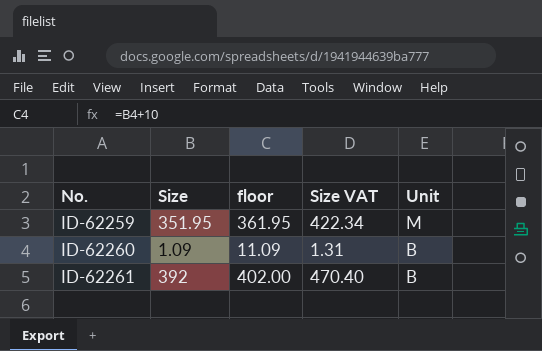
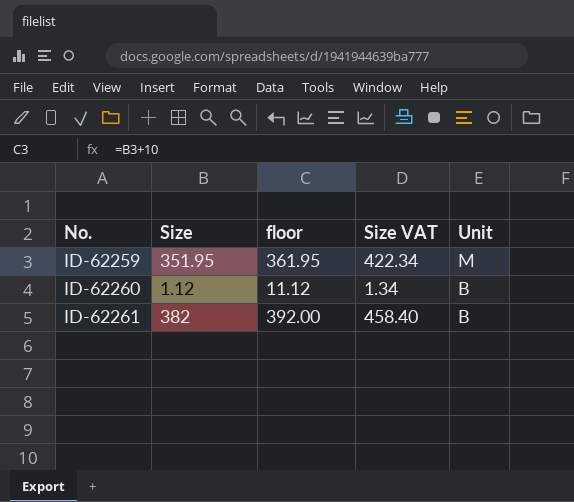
ID-62260 | Size: 1.09 -> 1.12
ID-62260 | floor: 11.09 -> 11.12
ID-62260 | Size VAT: 1.31 -> 1.34
ID-62261 | Size: 392 -> 382
ID-62261 | floor: 402.00 -> 392.00
ID-62261 | Size VAT: 470.40 -> 458.40

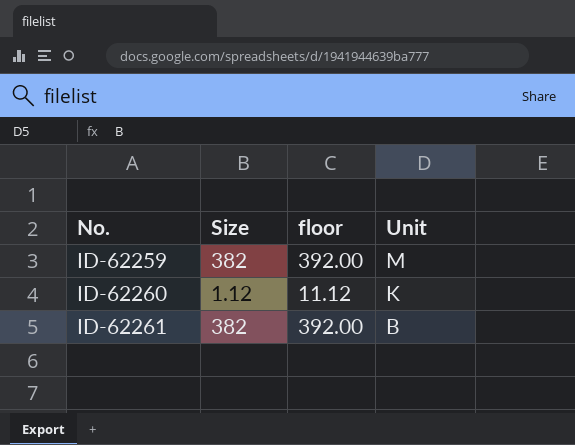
column Size VAT | formula: [Size] * 1.2 -> none
ID-62259 | Size: 351.95 -> 382
ID-62259 | floor: 361.95 -> 392.00
ID-62260 | Unit: B -> K

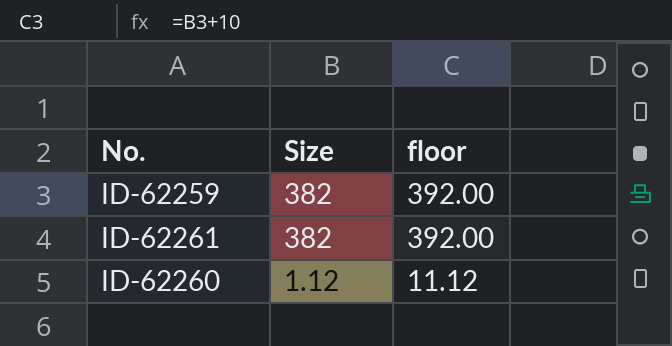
row order: No. ascending -> Size descending
column Unit | position: 4 -> none

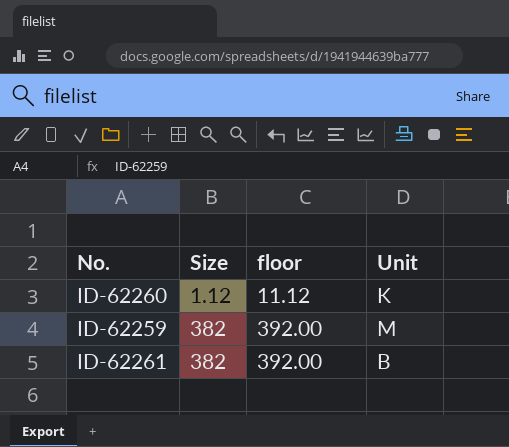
row order: Size descending -> Size ascending
column Unit | position: none -> 4

